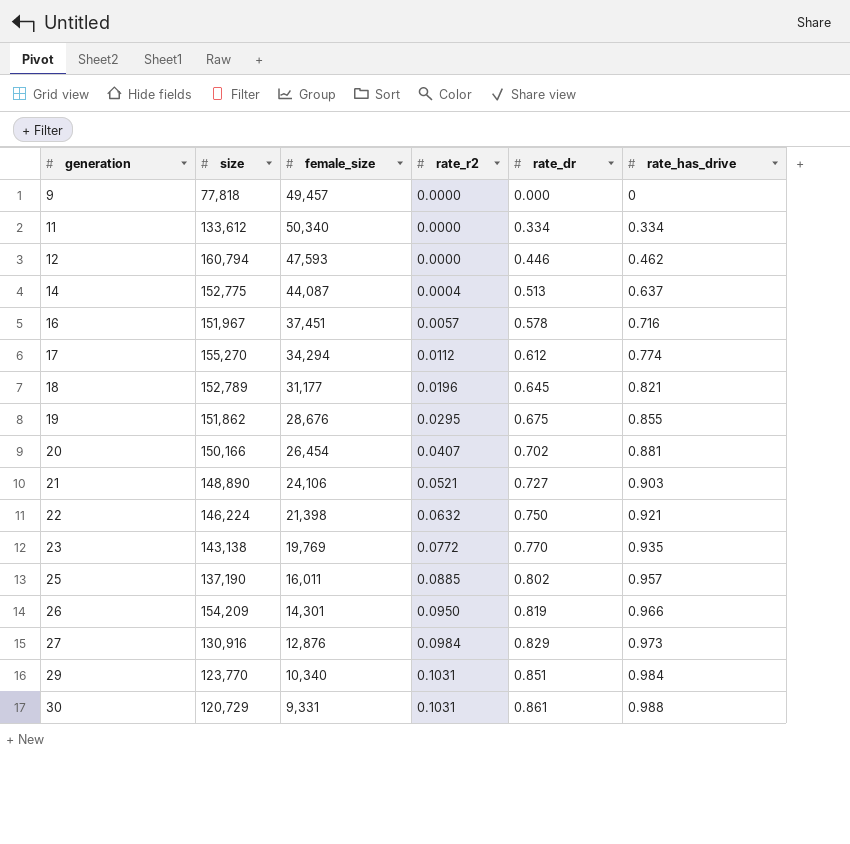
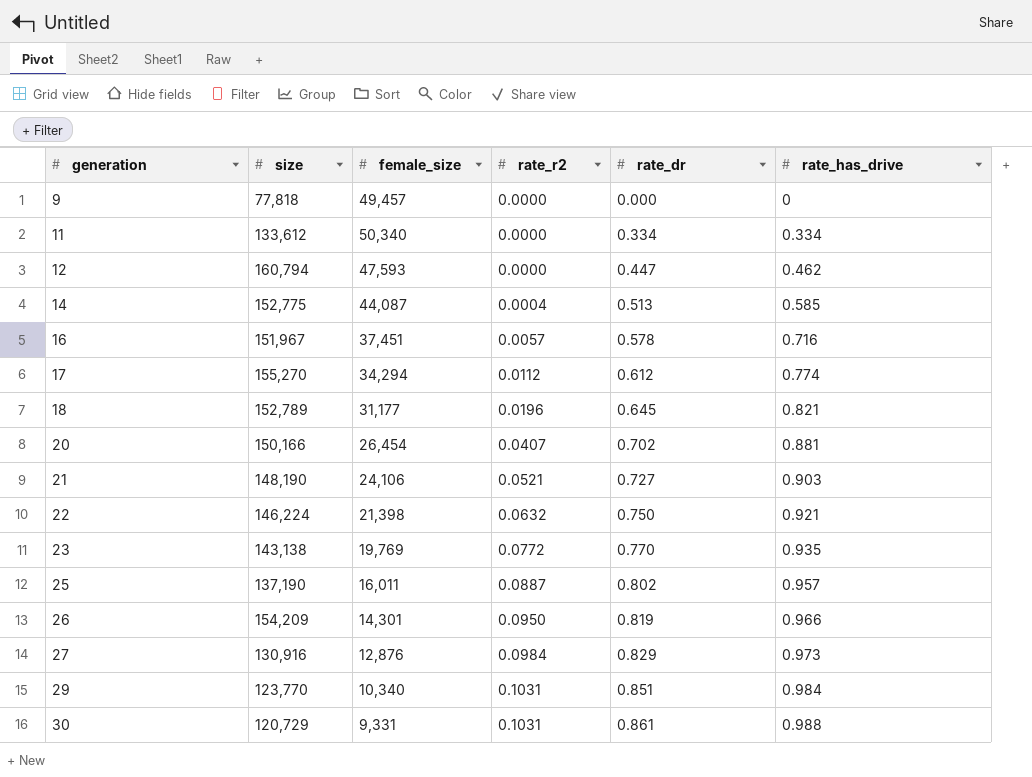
row 19: 151,862 | 28,676 | 0.0295 | 0.675 | 0.855 -> none
12 | rate_dr: 0.446 -> 0.447
14 | rate_has_drive: 0.637 -> 0.585
21 | size: 148,890 -> 148,190
25 | rate_r2: 0.0885 -> 0.0887

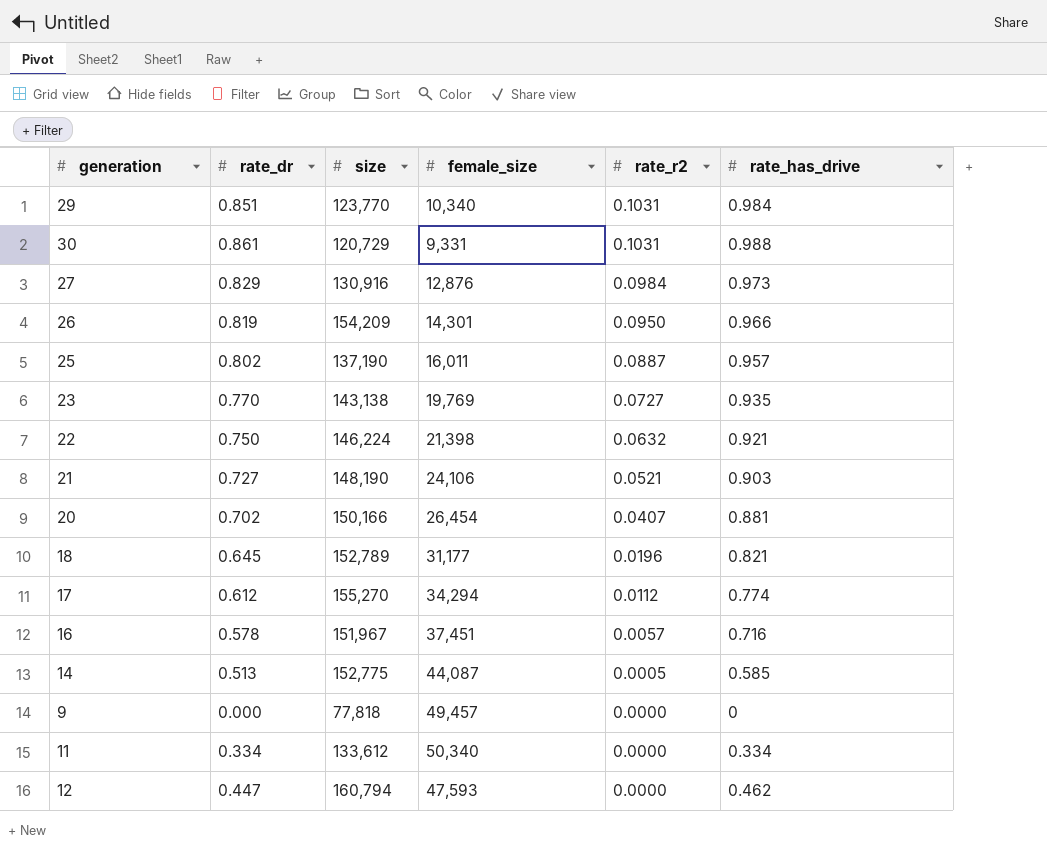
row order: generation ascending -> rate_r2 descending
column rate_dr | position: 5 -> 2
23 | rate_r2: 0.0772 -> 0.0727
14 | rate_r2: 0.0004 -> 0.0005

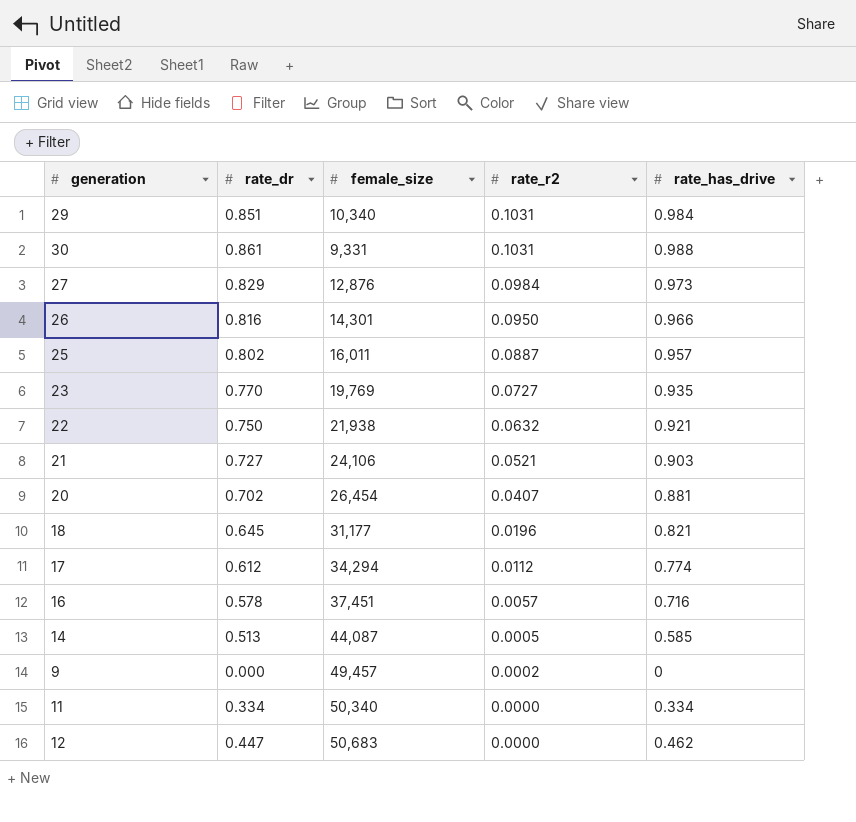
column size | position: 3 -> none
26 | rate_dr: 0.819 -> 0.816
22 | female_size: 21,398 -> 21,938
9 | rate_r2: 0.0000 -> 0.0002
12 | female_size: 47,593 -> 50,683

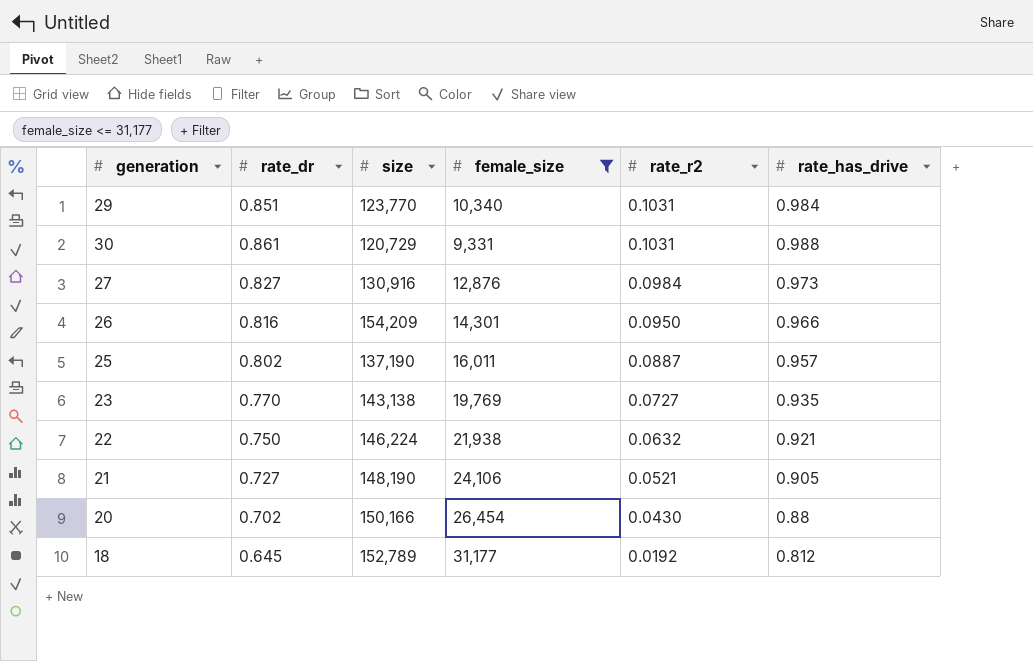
filter: none -> female_size <= 31,177
column size | position: none -> 3
27 | rate_dr: 0.829 -> 0.827
21 | rate_has_drive: 0.903 -> 0.905
20 | rate_r2: 0.0407 -> 0.0430
20 | rate_has_drive: 0.881 -> 0.88
18 | rate_r2: 0.0196 -> 0.0192
18 | rate_has_drive: 0.821 -> 0.812

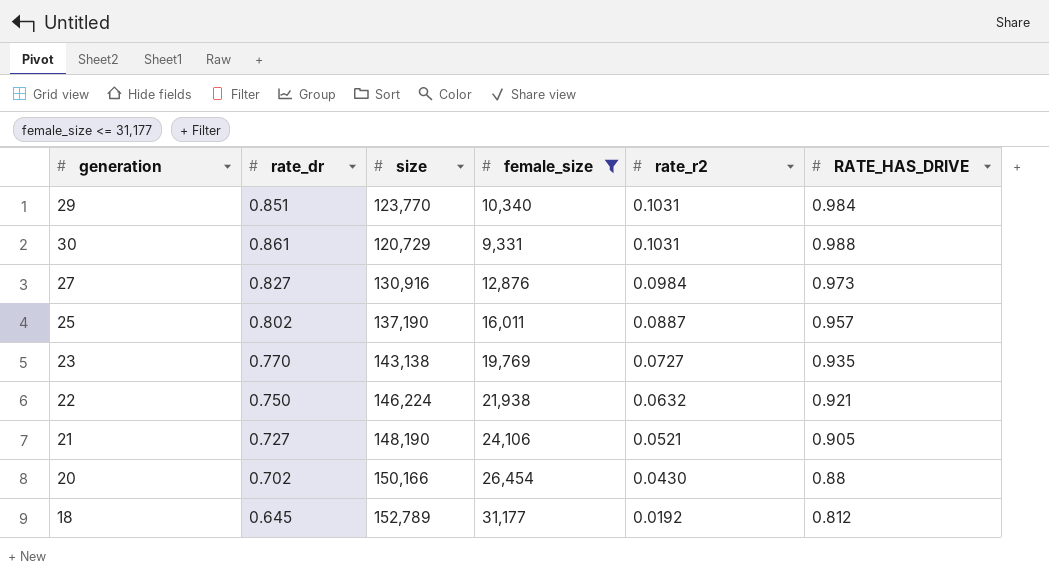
column name: rate_has_drive -> RATE_HAS_DRIVE
row 26: 0.816 | 154,209 | 14,301 | 0.0950 | 0.966 -> none

